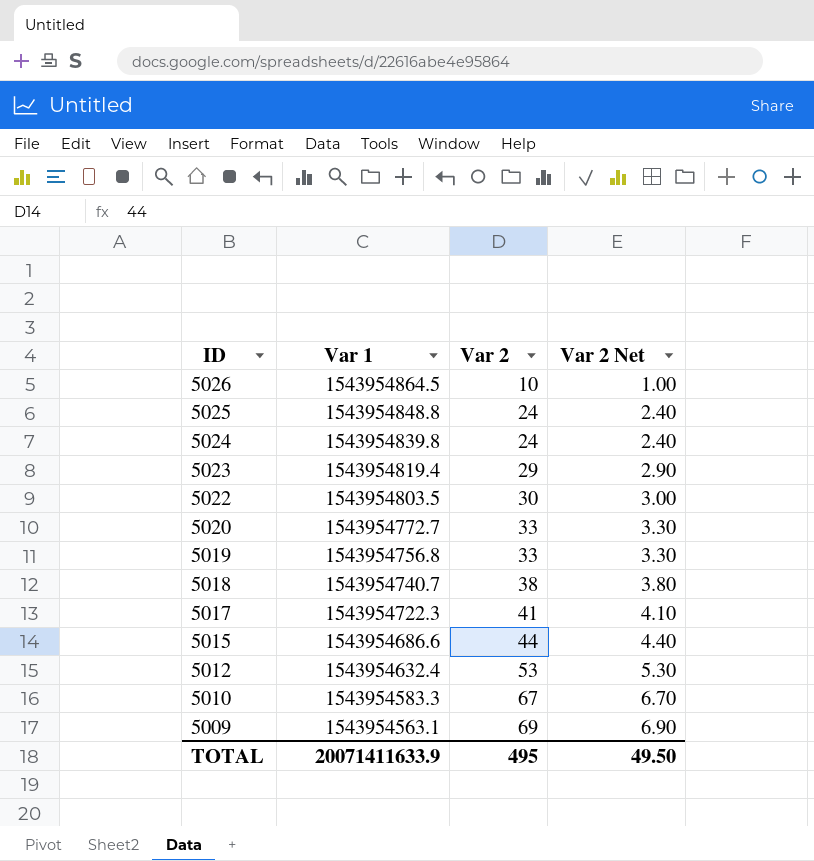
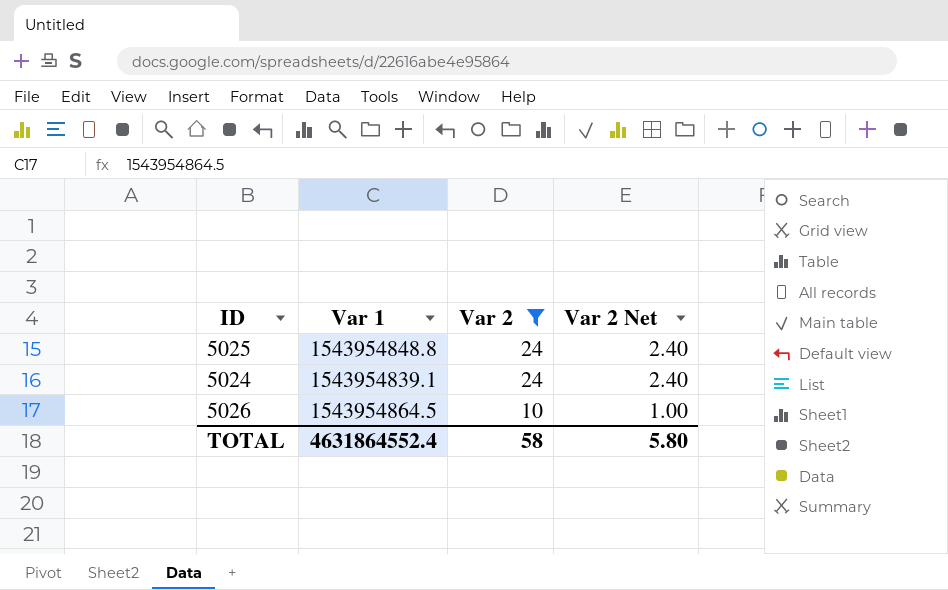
filter: none -> Var 2 <= 24
row order: ID descending -> Var 2 descending
5024 | Var 1: 1543954839.8 -> 1543954839.1
TOTAL | Var 1: 20071411633.9 -> 4631864552.4
TOTAL | Var 2: 495 -> 58
TOTAL | Var 2 Net: 49.50 -> 5.80

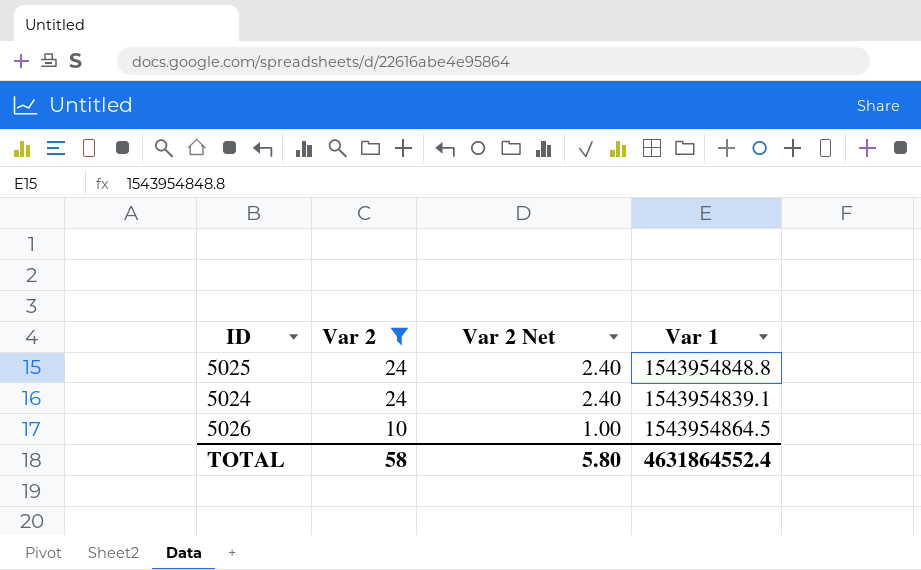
column Var 1 | position: 2 -> 4

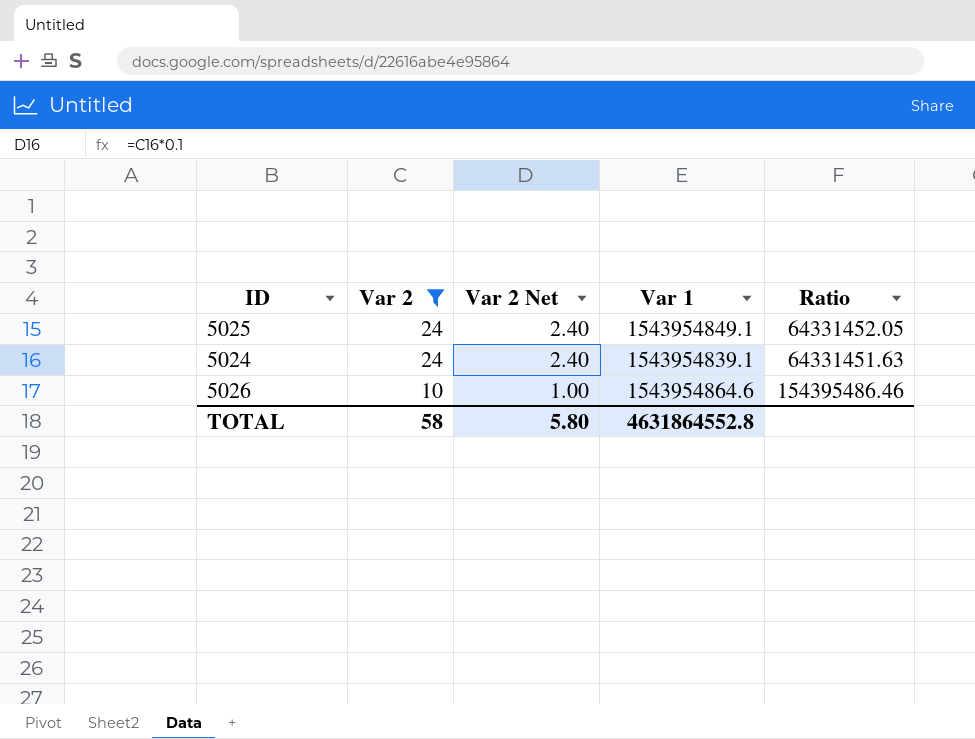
column Ratio | formula: none -> [Var 1] / [Var 2]
5025 | Var 1: 1543954848.8 -> 1543954849.1
5026 | Var 1: 1543954864.5 -> 1543954864.6
TOTAL | Var 1: 4631864552.4 -> 4631864552.8

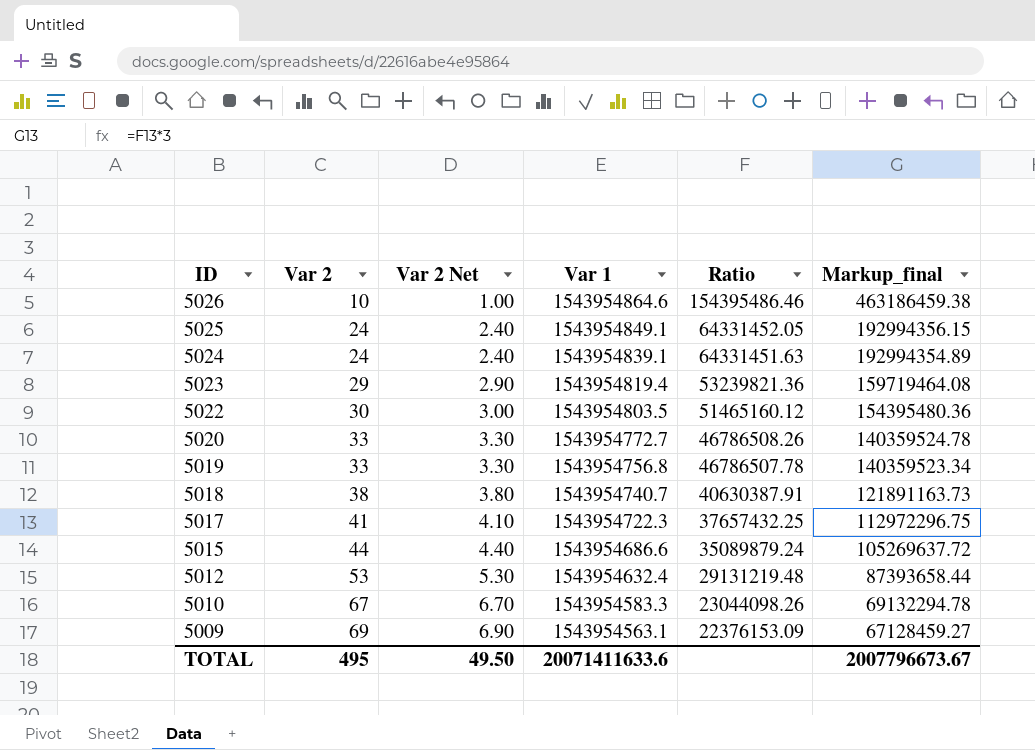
filter: Var 2 <= 24 -> none
row order: Var 2 descending -> ID descending
column Markup_final | formula: none -> [Ratio] * 3
TOTAL | Var 2: 58 -> 495
TOTAL | Var 2 Net: 5.80 -> 49.50
TOTAL | Var 1: 4631864552.8 -> 20071411633.6

